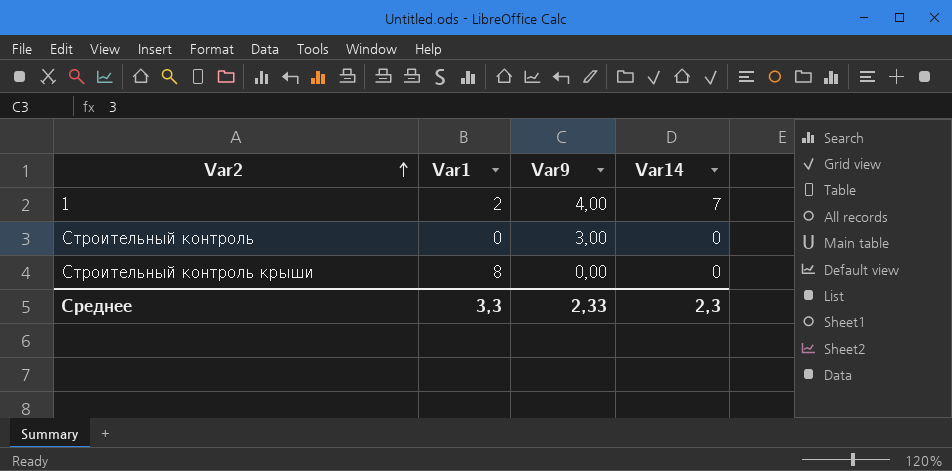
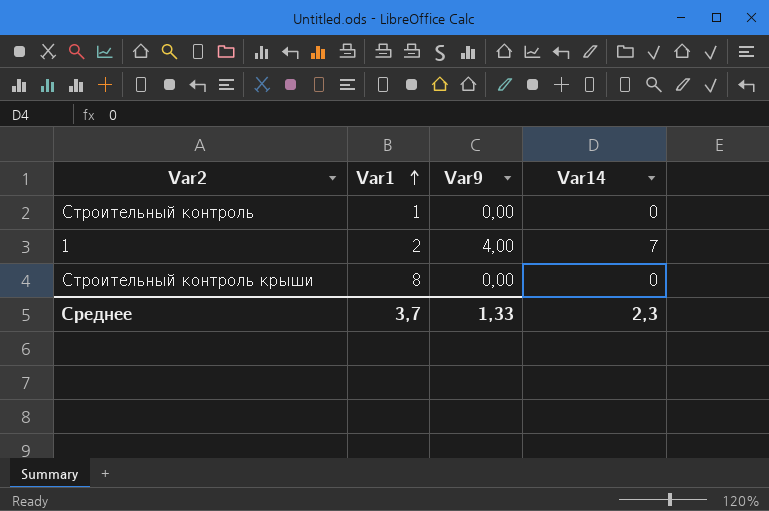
row order: Var2 ascending -> Var1 ascending
Строительный контроль | Var1: 0 -> 1
Строительный контроль | Var9: 3,00 -> 0,00
Среднее | Var1: 3,3 -> 3,7
Среднее | Var9: 2,33 -> 1,33

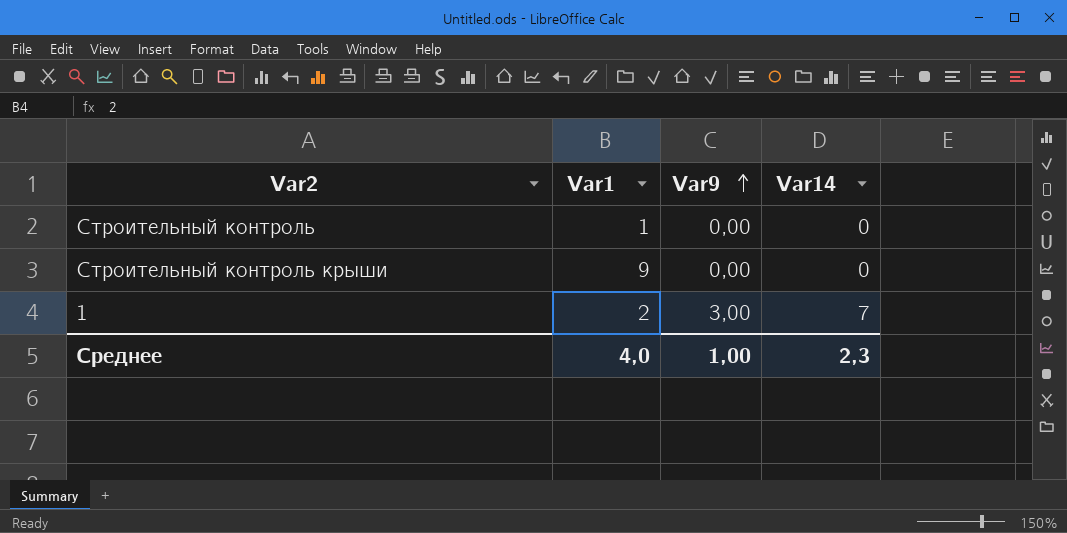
row order: Var1 ascending -> Var9 ascending
Строительный контроль крыши | Var1: 8 -> 9
1 | Var9: 4,00 -> 3,00
Среднее | Var1: 3,7 -> 4,0
Среднее | Var9: 1,33 -> 1,00

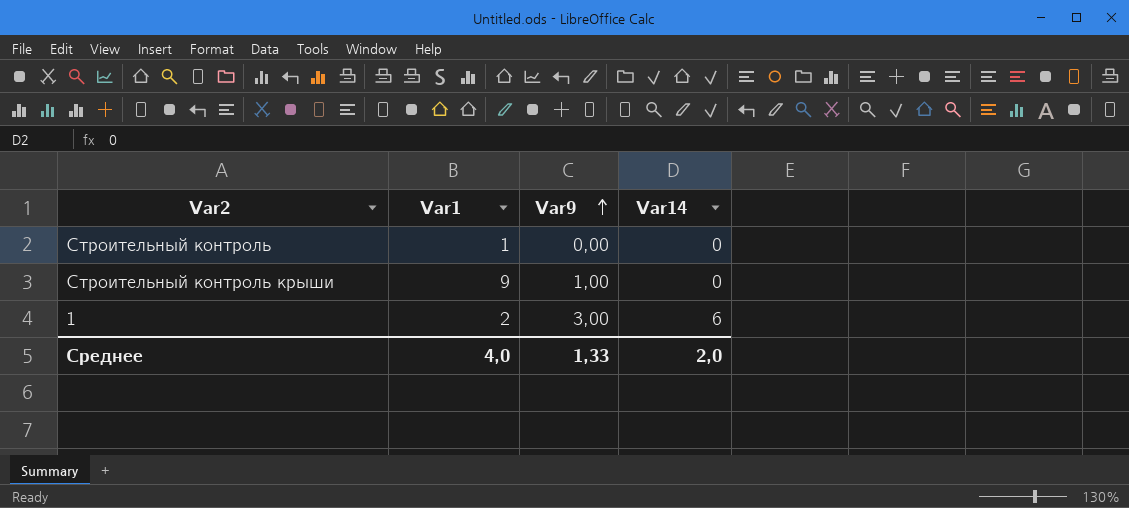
Строительный контроль крыши | Var9: 0,00 -> 1,00
1 | Var14: 7 -> 6
Среднее | Var9: 1,00 -> 1,33
Среднее | Var14: 2,3 -> 2,0

